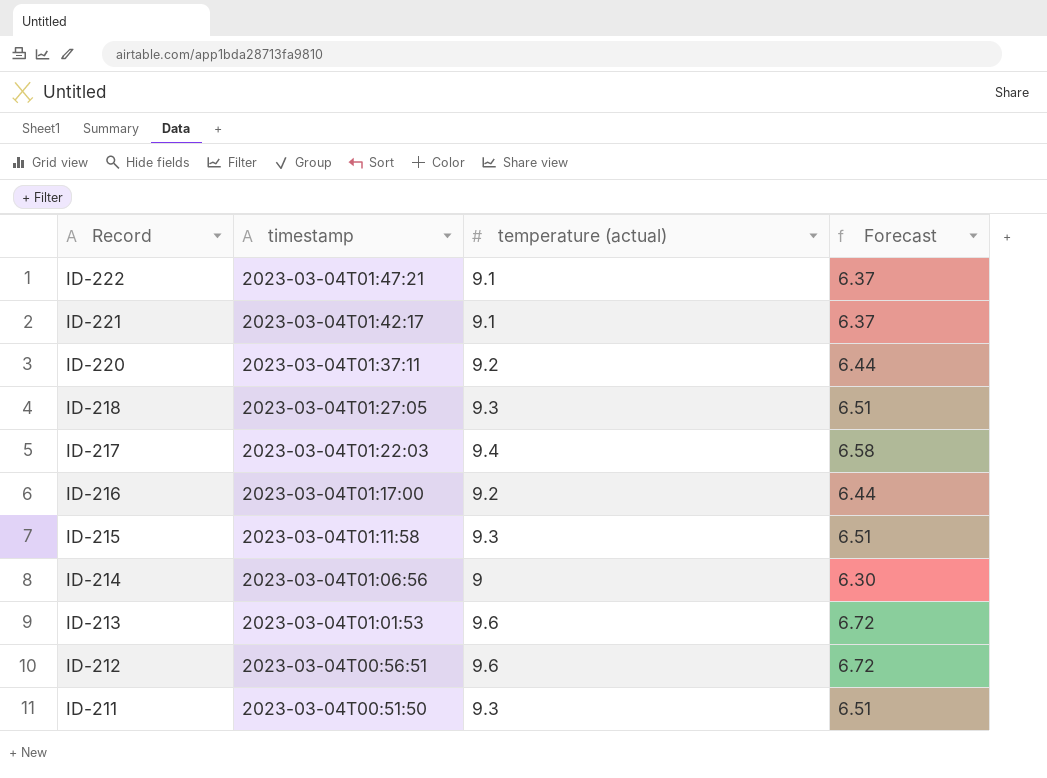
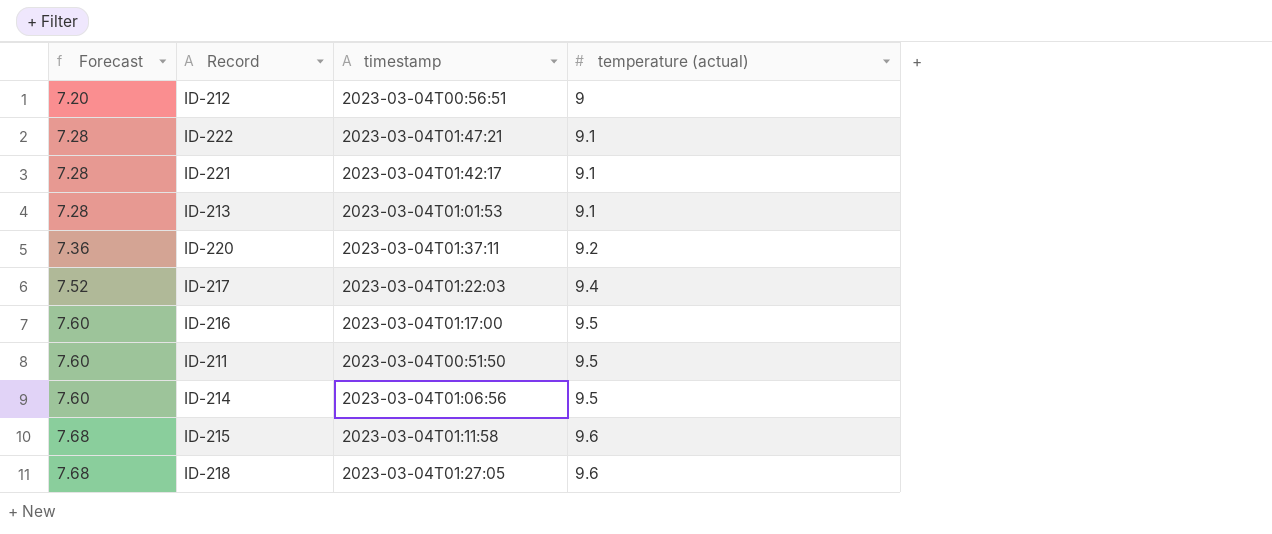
row order: Record descending -> Forecast ascending
column Forecast | formula: [temperature (actual)] * 0.7 -> [temperature (actual)] * 0.8
column Forecast | position: 4 -> 1
ID-212 | temperature (actual): 9.6 -> 9
ID-213 | temperature (actual): 9.6 -> 9.1
ID-216 | temperature (actual): 9.2 -> 9.5
ID-211 | temperature (actual): 9.3 -> 9.5
ID-214 | temperature (actual): 9 -> 9.5
ID-215 | temperature (actual): 9.3 -> 9.6
ID-218 | temperature (actual): 9.3 -> 9.6

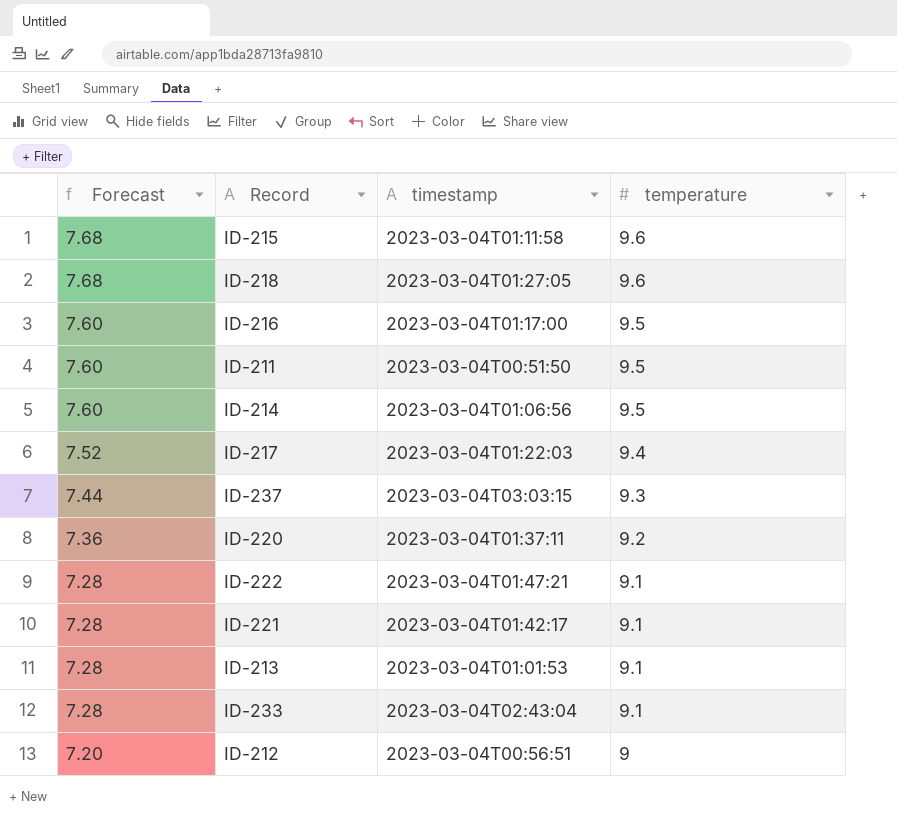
row order: Forecast ascending -> Forecast descending
column name: temperature (actual) -> temperature
row ID-237: none -> 7.44 | 2023-03-04T03:03:15 | 9.3
row ID-233: none -> 7.28 | 2023-03-04T02:43:04 | 9.1

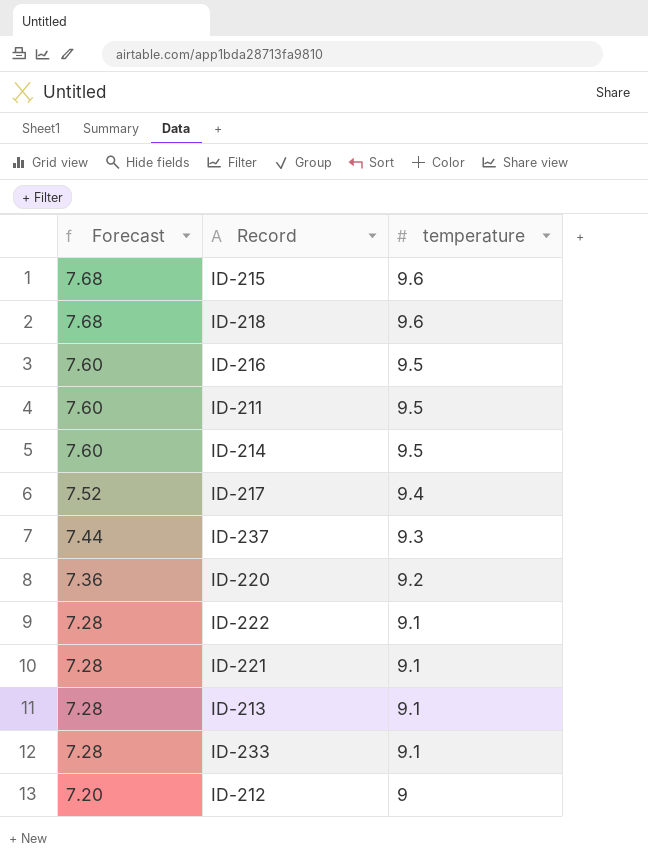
column timestamp | position: 3 -> none

